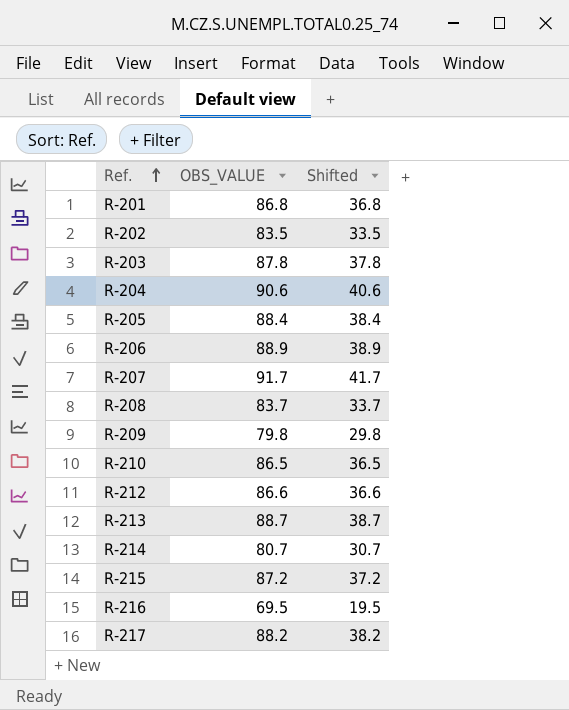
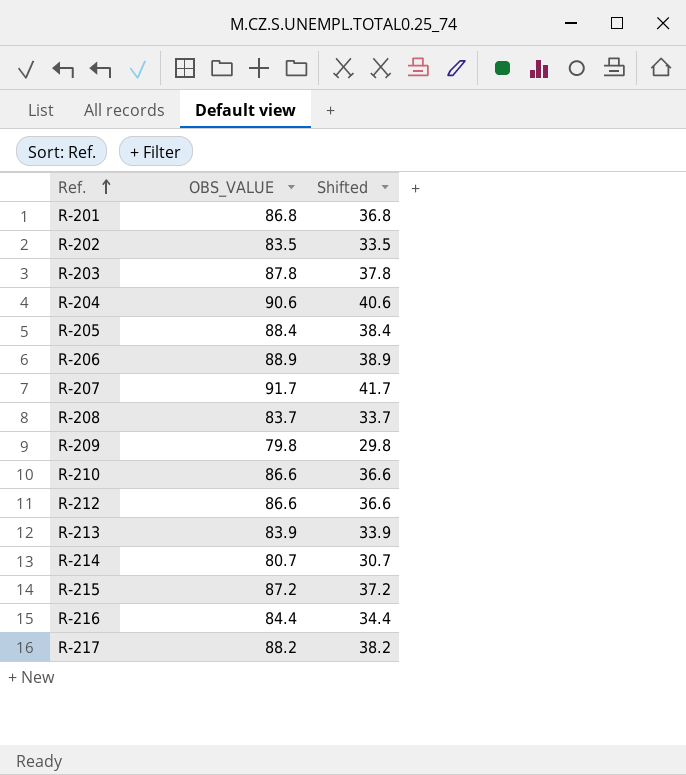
R-210 | OBS_VALUE: 86.5 -> 86.6
R-210 | Shifted: 36.5 -> 36.6
R-213 | OBS_VALUE: 88.7 -> 83.9
R-213 | Shifted: 38.7 -> 33.9
R-216 | OBS_VALUE: 69.5 -> 84.4
R-216 | Shifted: 19.5 -> 34.4

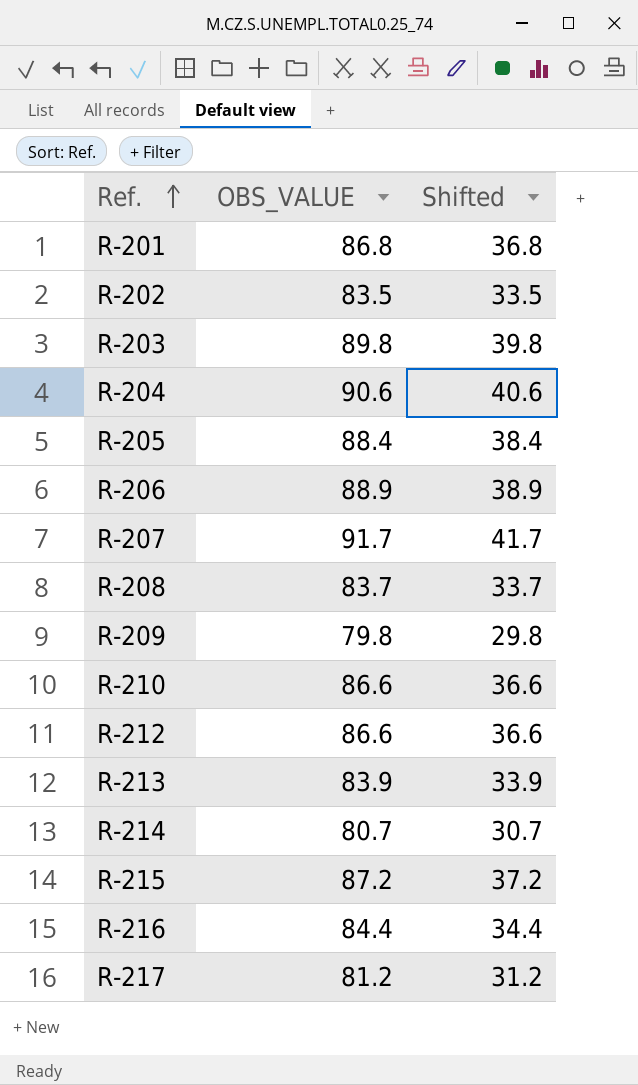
R-203 | OBS_VALUE: 87.8 -> 89.8
R-203 | Shifted: 37.8 -> 39.8
R-217 | OBS_VALUE: 88.2 -> 81.2
R-217 | Shifted: 38.2 -> 31.2

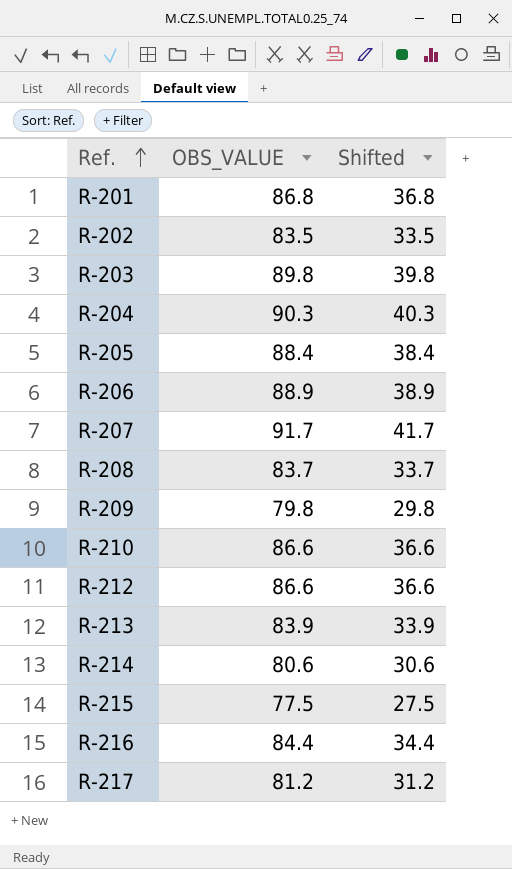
R-204 | OBS_VALUE: 90.6 -> 90.3
R-204 | Shifted: 40.6 -> 40.3
R-214 | OBS_VALUE: 80.7 -> 80.6
R-214 | Shifted: 30.7 -> 30.6
R-215 | OBS_VALUE: 87.2 -> 77.5
R-215 | Shifted: 37.2 -> 27.5

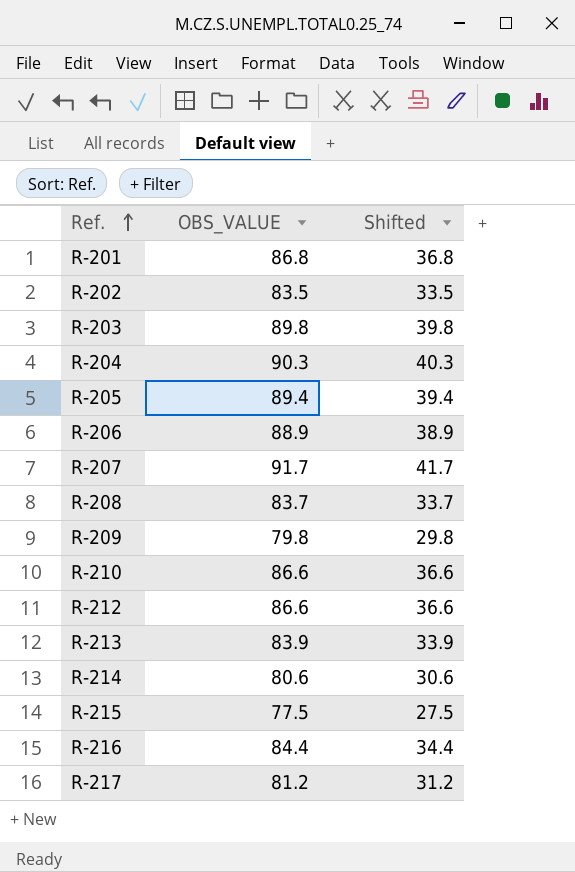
R-205 | OBS_VALUE: 88.4 -> 89.4
R-205 | Shifted: 38.4 -> 39.4

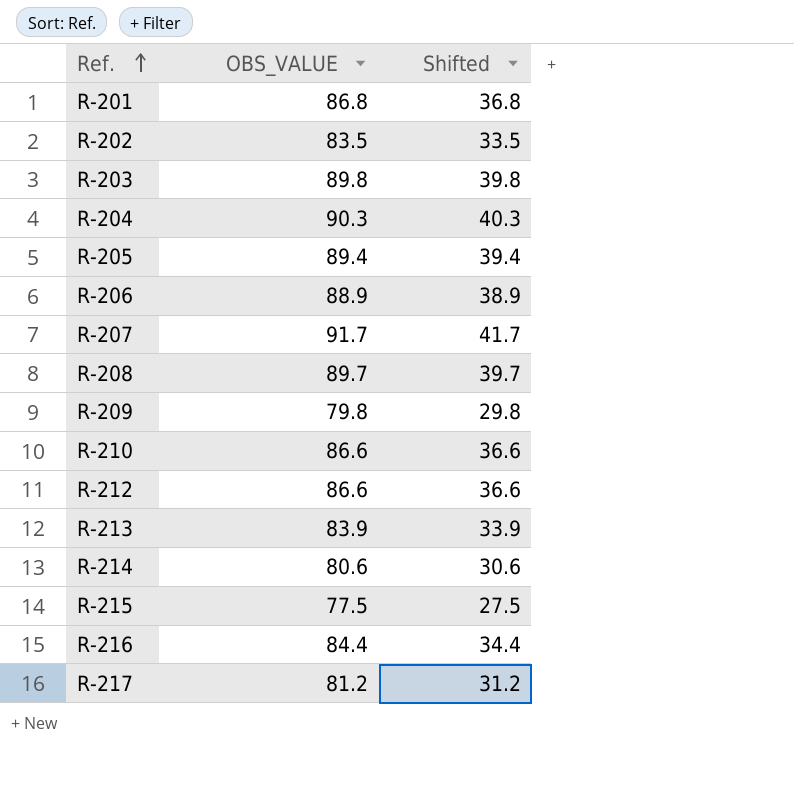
R-208 | OBS_VALUE: 83.7 -> 89.7
R-208 | Shifted: 33.7 -> 39.7

